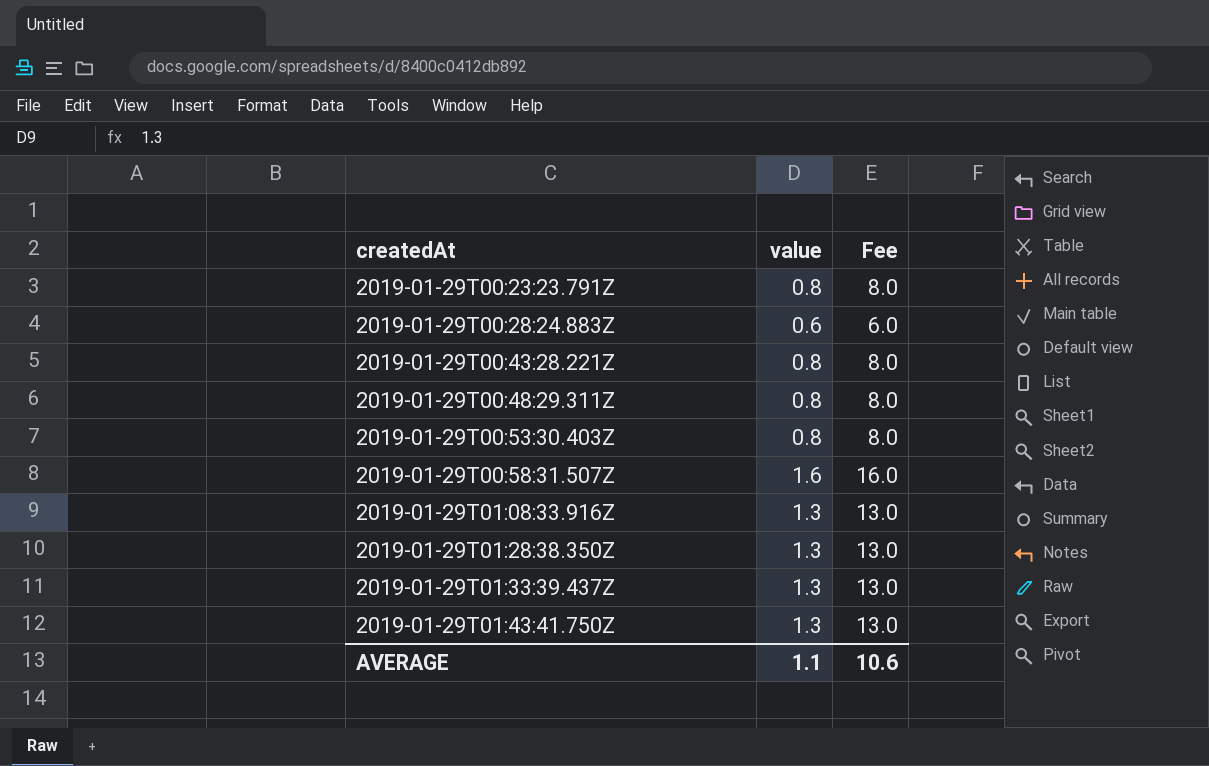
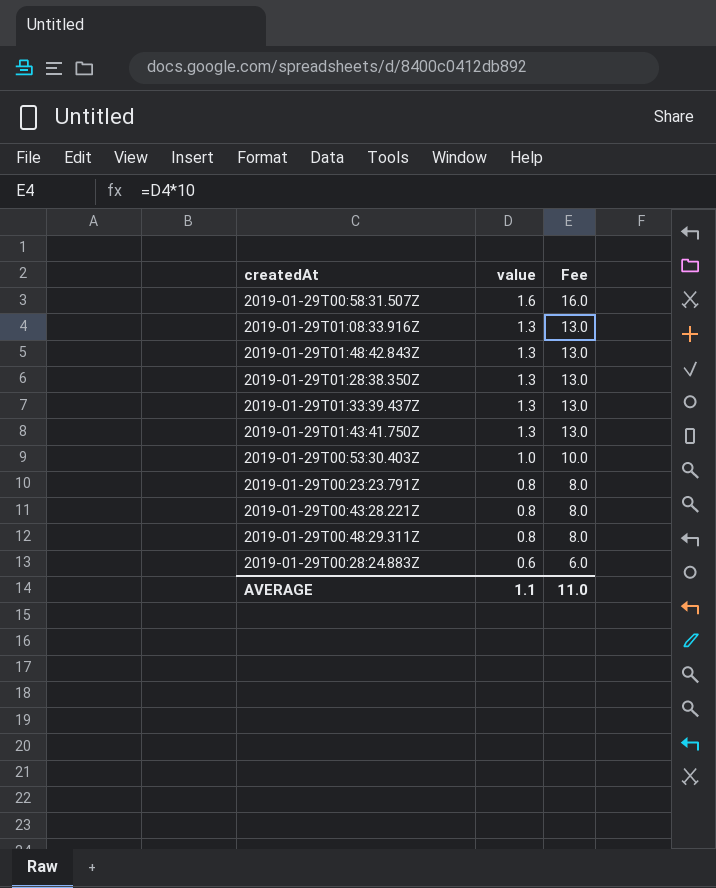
row order: createdAt ascending -> value descending
row 2019-01-29T01:48:42.843Z: none -> 1.3 | 13.0
2019-01-29T00:53:30.403Z | value: 0.8 -> 1.0
2019-01-29T00:53:30.403Z | Fee: 8.0 -> 10.0
AVERAGE | Fee: 10.6 -> 11.0

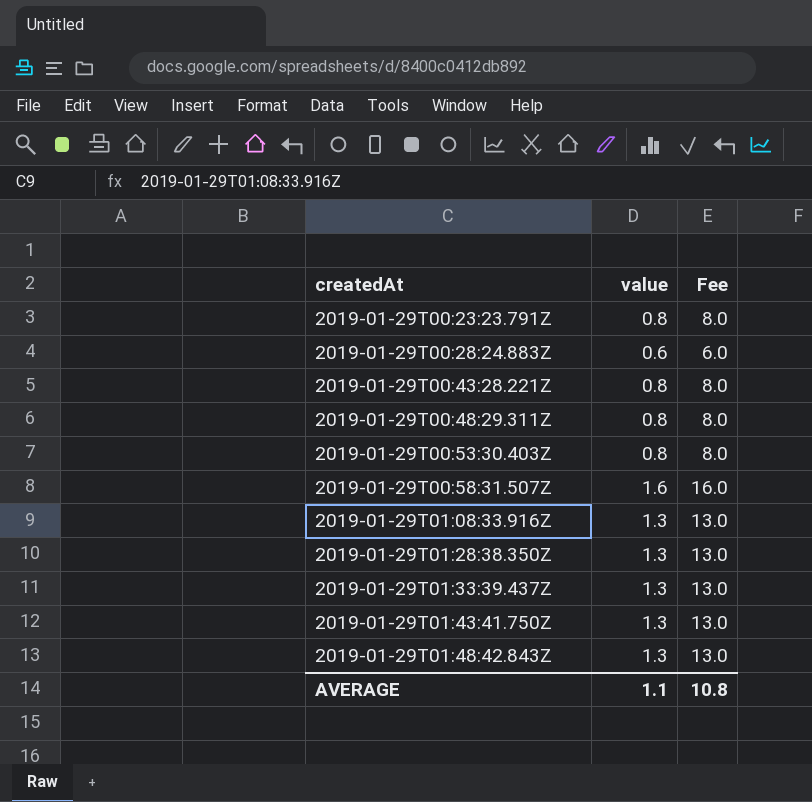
row order: value descending -> createdAt ascending
2019-01-29T00:53:30.403Z | value: 1.0 -> 0.8
2019-01-29T00:53:30.403Z | Fee: 10.0 -> 8.0
AVERAGE | Fee: 11.0 -> 10.8

